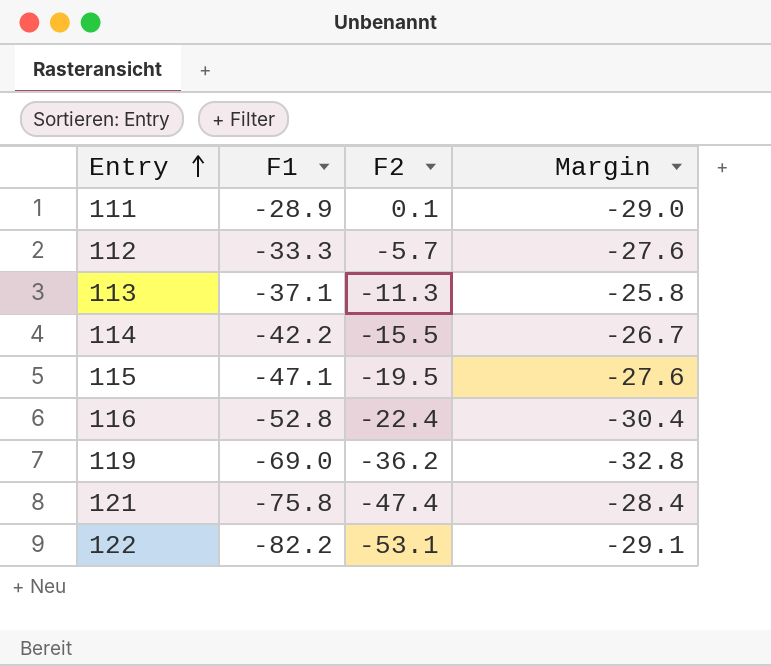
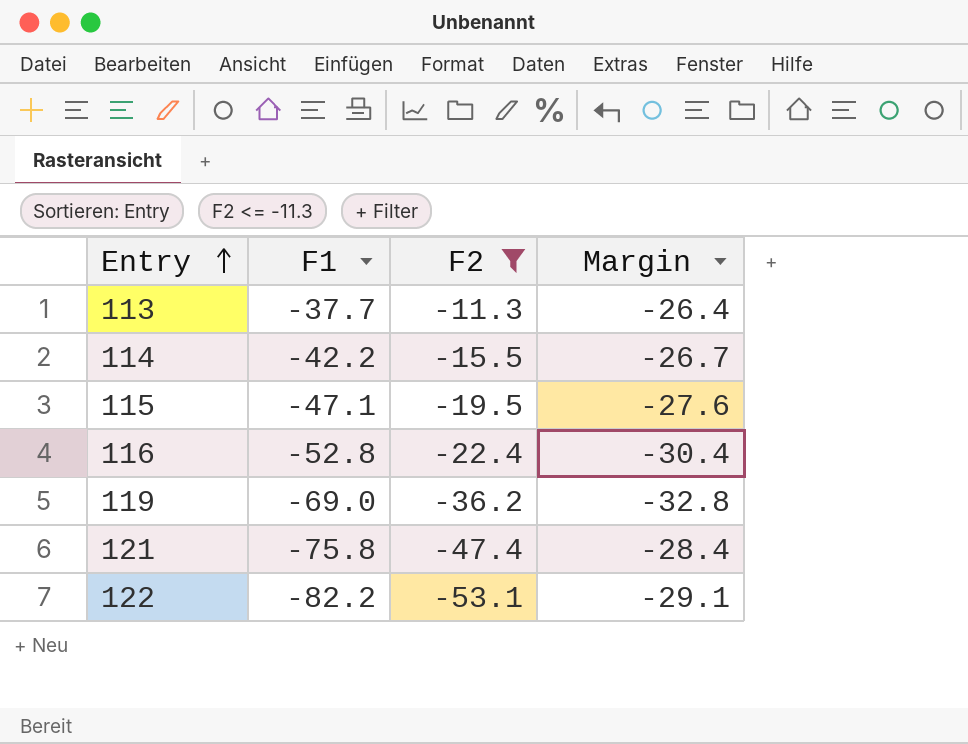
filter: none -> F2 <= -11.3
113 | F1: -37.1 -> -37.7
113 | Margin: -25.8 -> -26.4

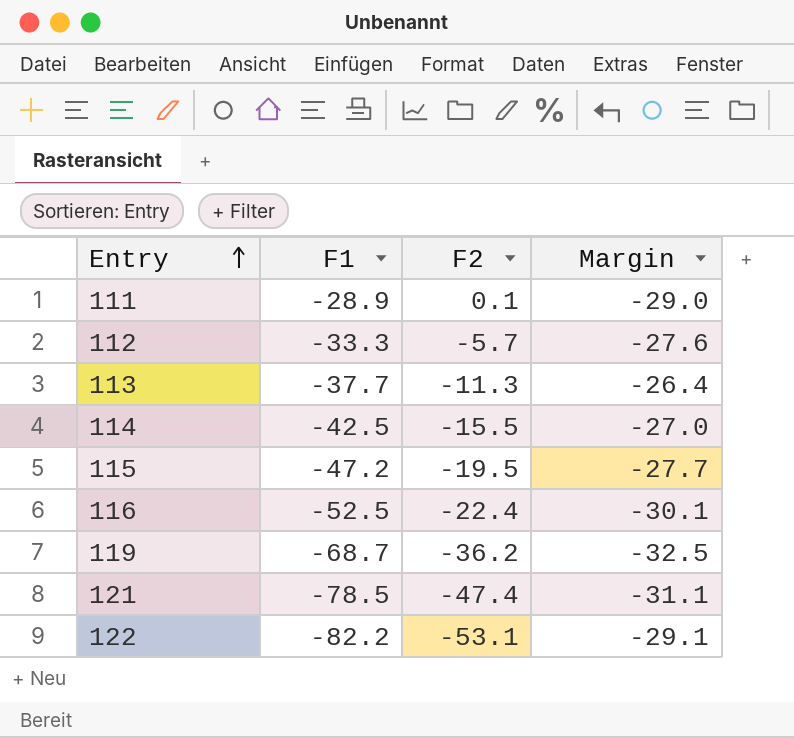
filter: F2 <= -11.3 -> none
114 | F1: -42.2 -> -42.5
114 | Margin: -26.7 -> -27.0
115 | F1: -47.1 -> -47.2
115 | Margin: -27.6 -> -27.7
116 | F1: -52.8 -> -52.5
116 | Margin: -30.4 -> -30.1
119 | F1: -69.0 -> -68.7
119 | Margin: -32.8 -> -32.5
121 | F1: -75.8 -> -78.5
121 | Margin: -28.4 -> -31.1

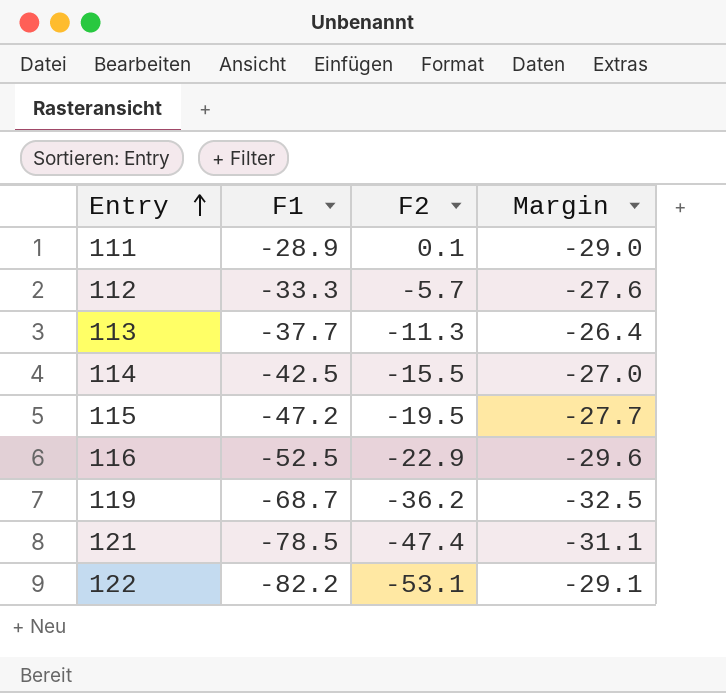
116 | F2: -22.4 -> -22.9
116 | Margin: -30.1 -> -29.6

